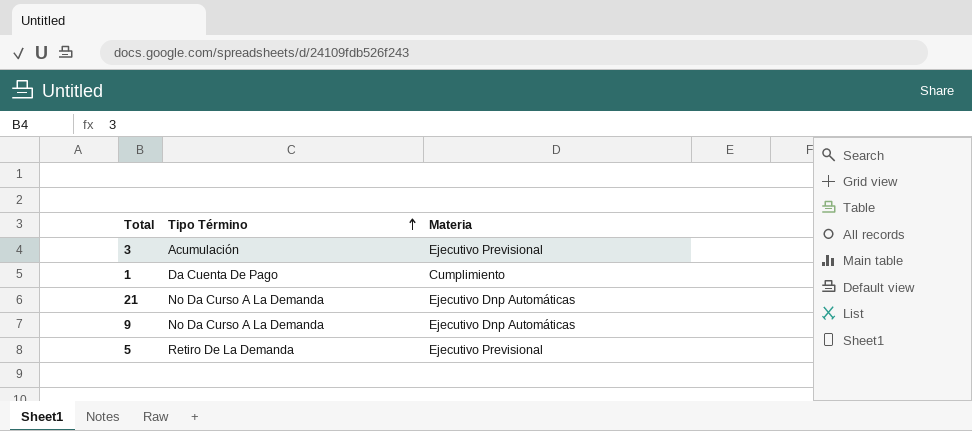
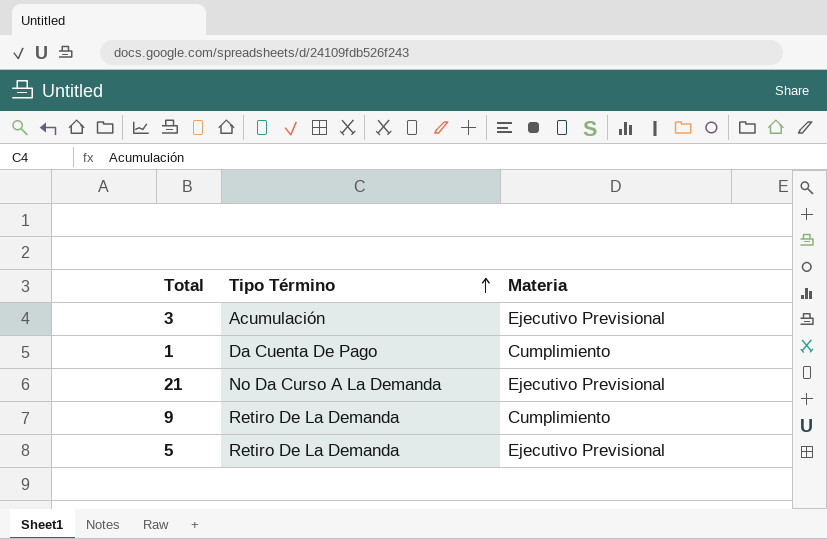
21 | Materia: Ejecutivo Dnp Automáticas -> Ejecutivo Previsional
9 | Tipo Término: No Da Curso A La Demanda -> Retiro De La Demanda
9 | Materia: Ejecutivo Dnp Automáticas -> Cumplimiento

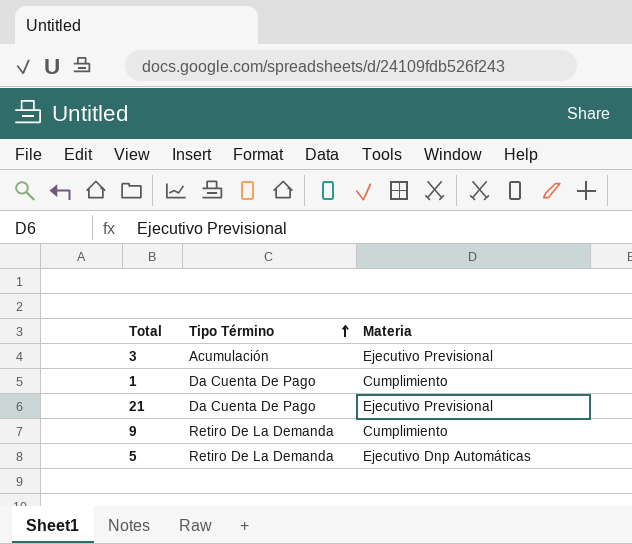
21 | Tipo Término: No Da Curso A La Demanda -> Da Cuenta De Pago
5 | Materia: Ejecutivo Previsional -> Ejecutivo Dnp Automáticas

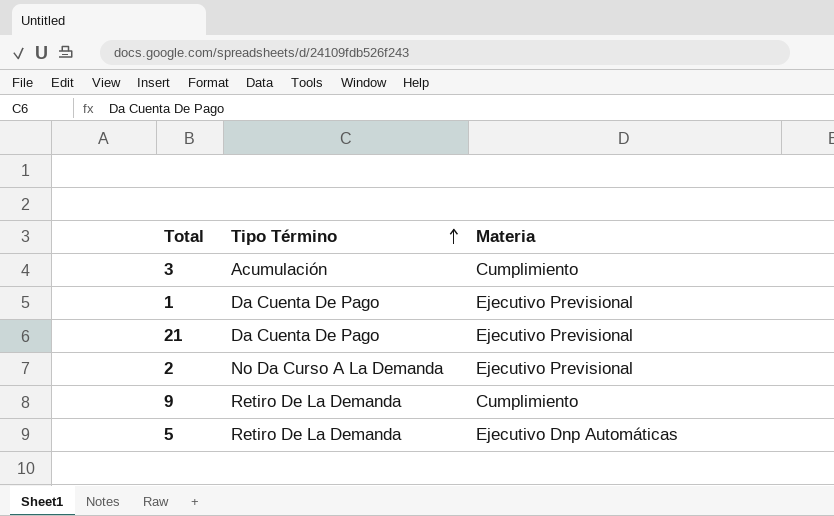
3 | Materia: Ejecutivo Previsional -> Cumplimiento
1 | Materia: Cumplimiento -> Ejecutivo Previsional
row 2: none -> No Da Curso A La Demanda | Ejecutivo Previsional

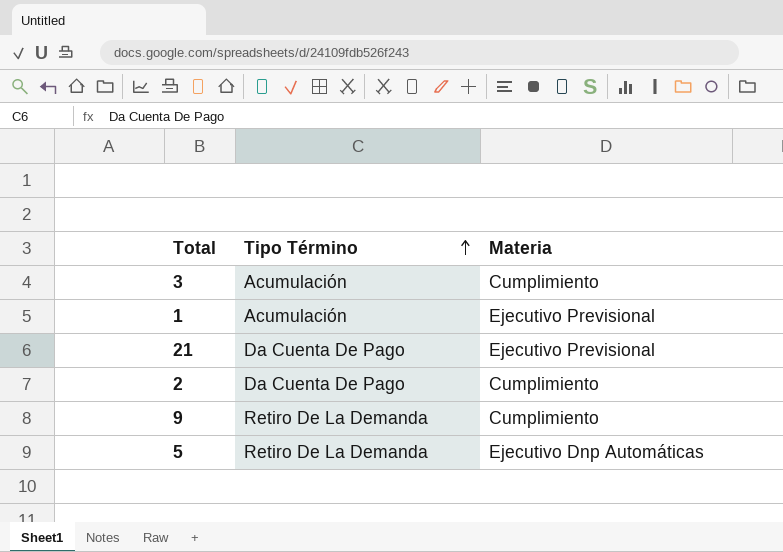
1 | Tipo Término: Da Cuenta De Pago -> Acumulación
2 | Tipo Término: No Da Curso A La Demanda -> Da Cuenta De Pago
2 | Materia: Ejecutivo Previsional -> Cumplimiento

